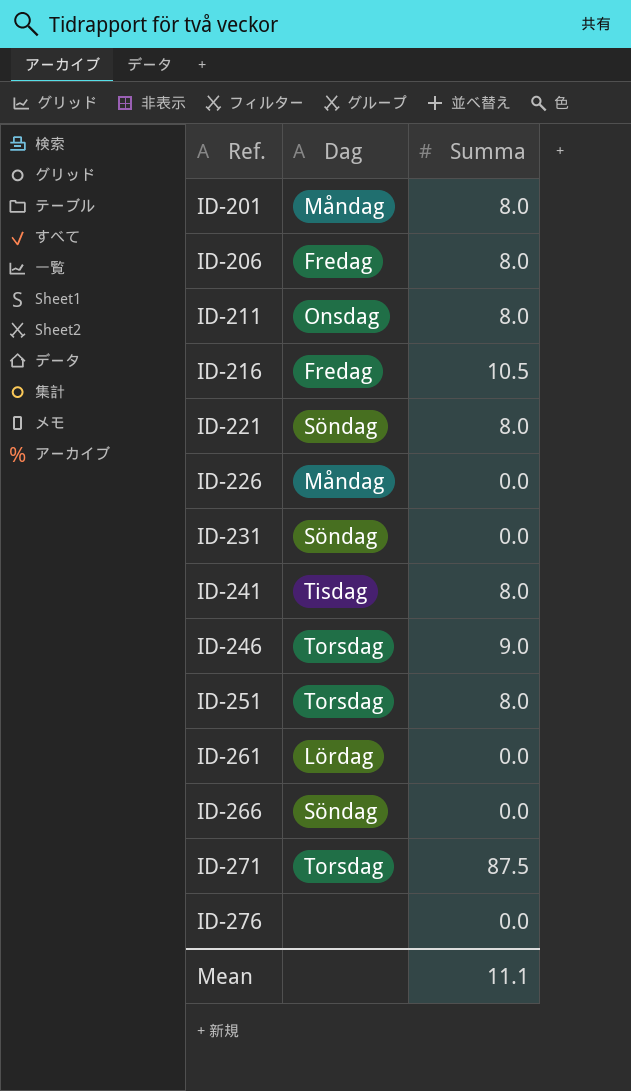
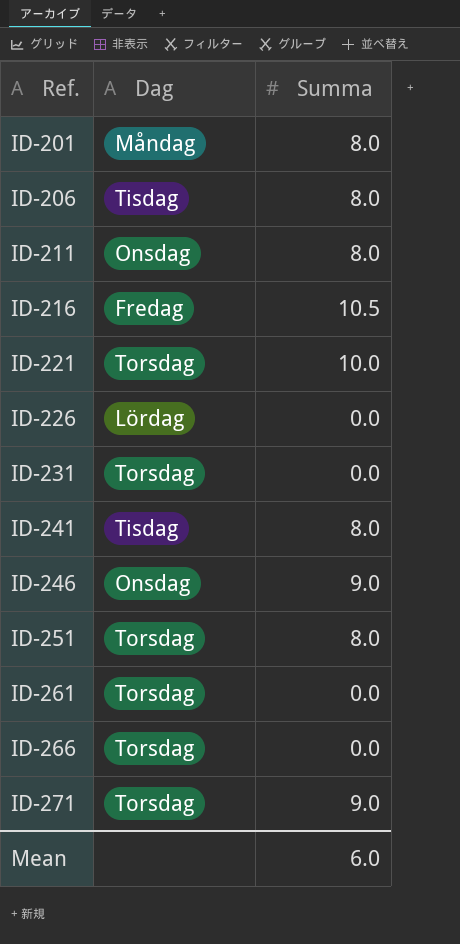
row ID-276: none | 0.0 -> none
ID-206 | Dag: Fredag -> Tisdag
ID-221 | Dag: Söndag -> Torsdag
ID-221 | Summa: 8.0 -> 10.0
ID-226 | Dag: Måndag -> Lördag
ID-231 | Dag: Söndag -> Torsdag
ID-246 | Dag: Torsdag -> Onsdag
ID-261 | Dag: Lördag -> Torsdag
ID-266 | Dag: Söndag -> Torsdag
ID-271 | Summa: 87.5 -> 9.0
Mean | Summa: 11.1 -> 6.0

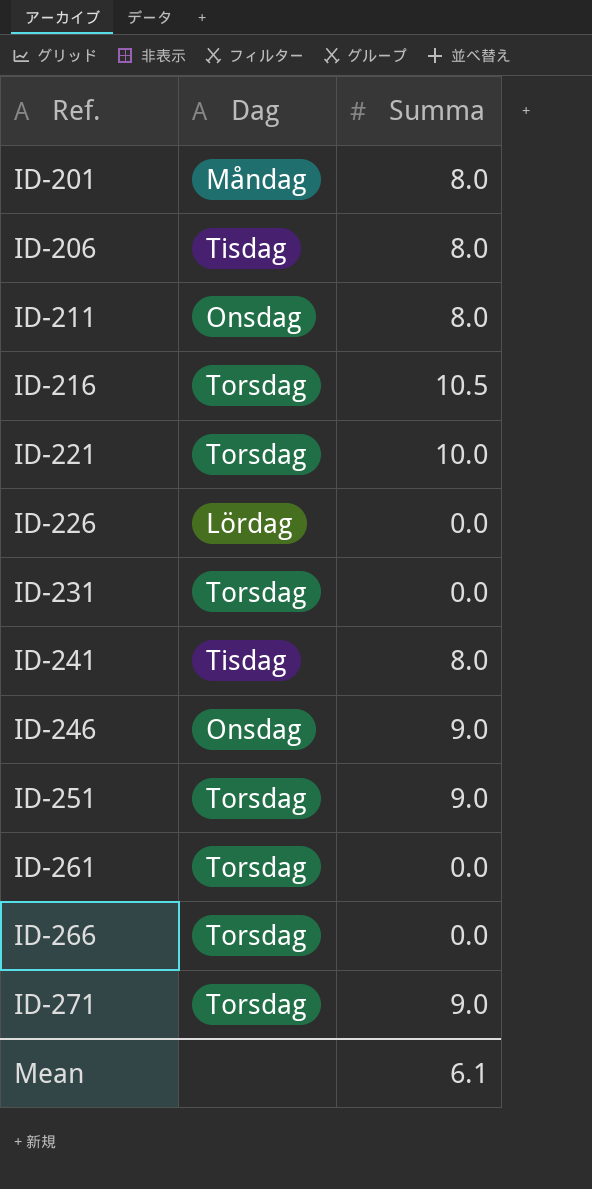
ID-216 | Dag: Fredag -> Torsdag
ID-251 | Summa: 8.0 -> 9.0
Mean | Summa: 6.0 -> 6.1

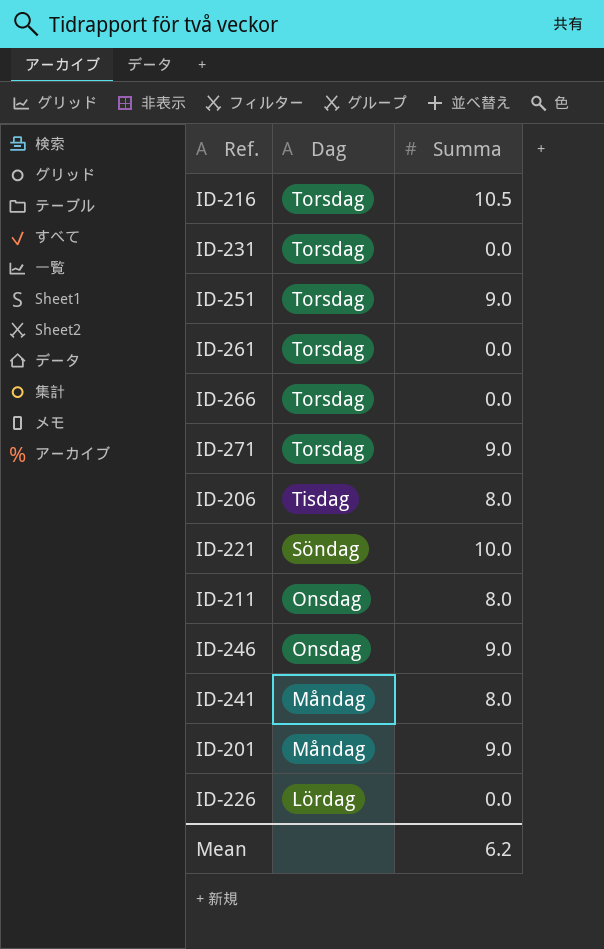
row order: Ref. ascending -> Dag descending
ID-221 | Dag: Torsdag -> Söndag
ID-241 | Dag: Tisdag -> Måndag
ID-201 | Summa: 8.0 -> 9.0
Mean | Summa: 6.1 -> 6.2

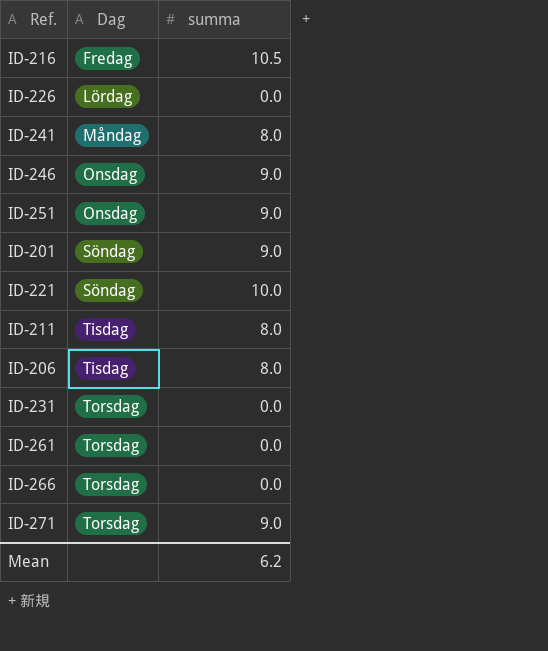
row order: Dag descending -> Dag ascending
column name: Summa -> summa
ID-216 | Dag: Torsdag -> Fredag
ID-251 | Dag: Torsdag -> Onsdag
ID-201 | Dag: Måndag -> Söndag
ID-211 | Dag: Onsdag -> Tisdag

